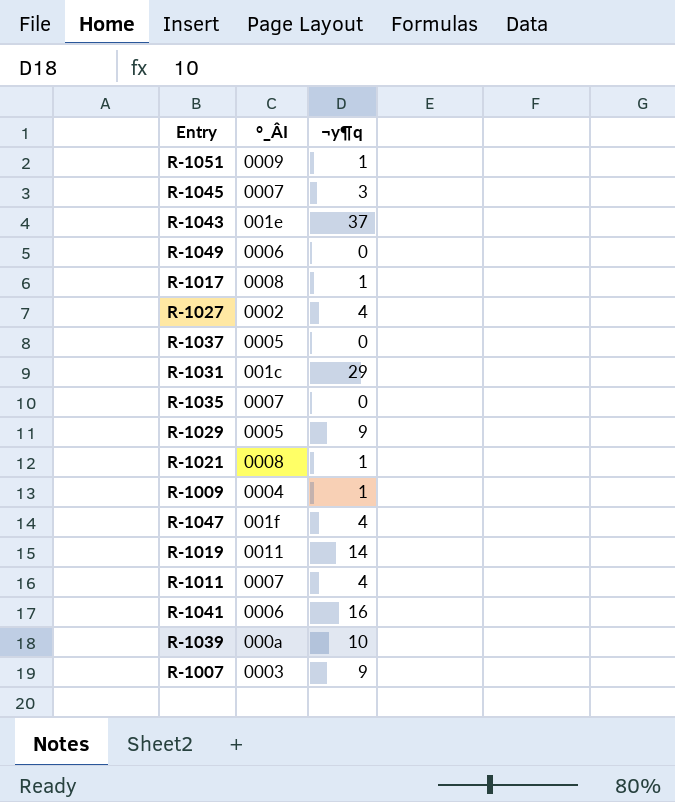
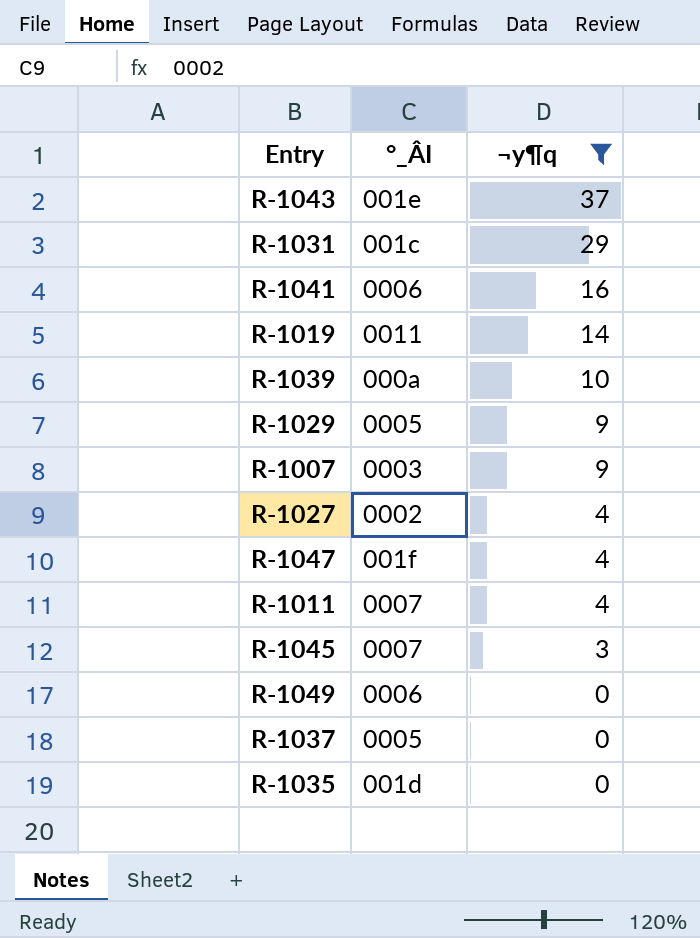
filter: none -> ¬y¶q != 1
row order: none -> ¬y¶q descending
R-1035 | °_ÂI: 0007 -> 001d

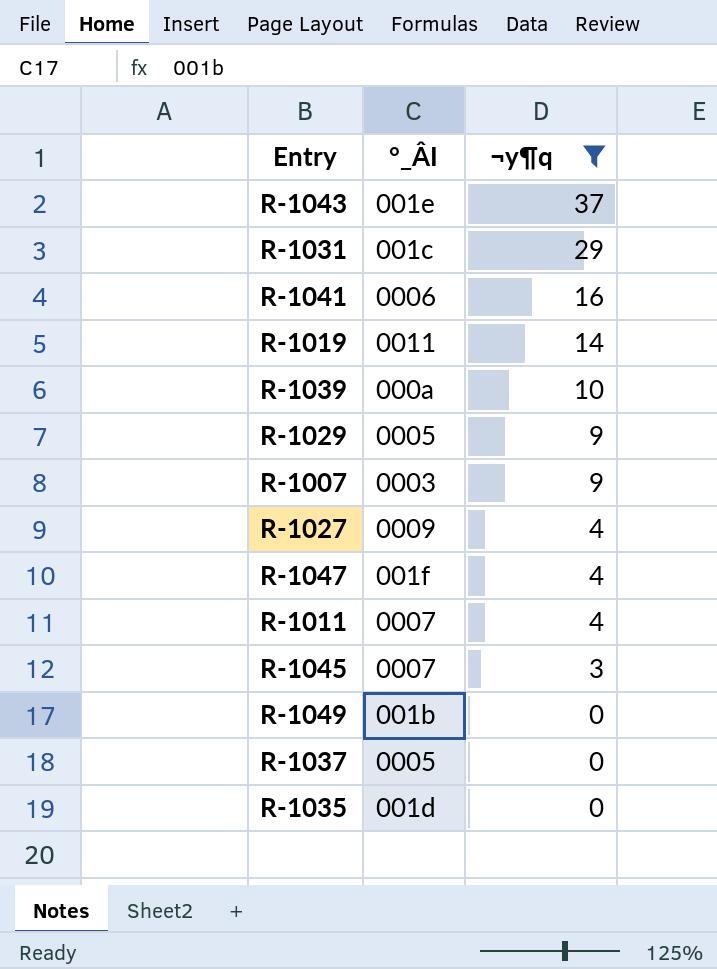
R-1027 | °_ÂI: 0002 -> 0009
R-1049 | °_ÂI: 0006 -> 001b

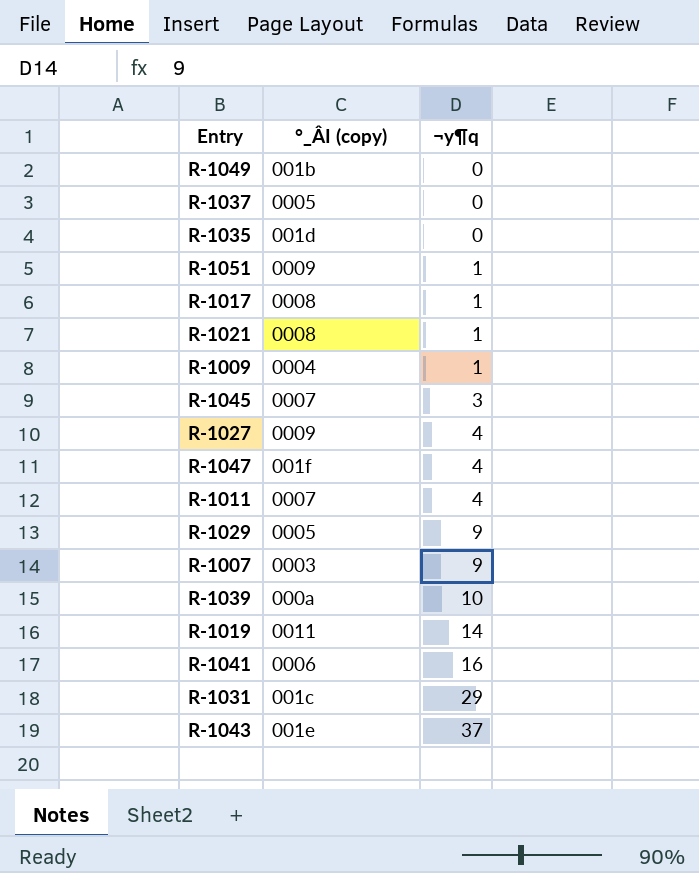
filter: ¬y¶q != 1 -> none
row order: ¬y¶q descending -> ¬y¶q ascending
column name: °_ÂI -> °_ÂI (copy)

